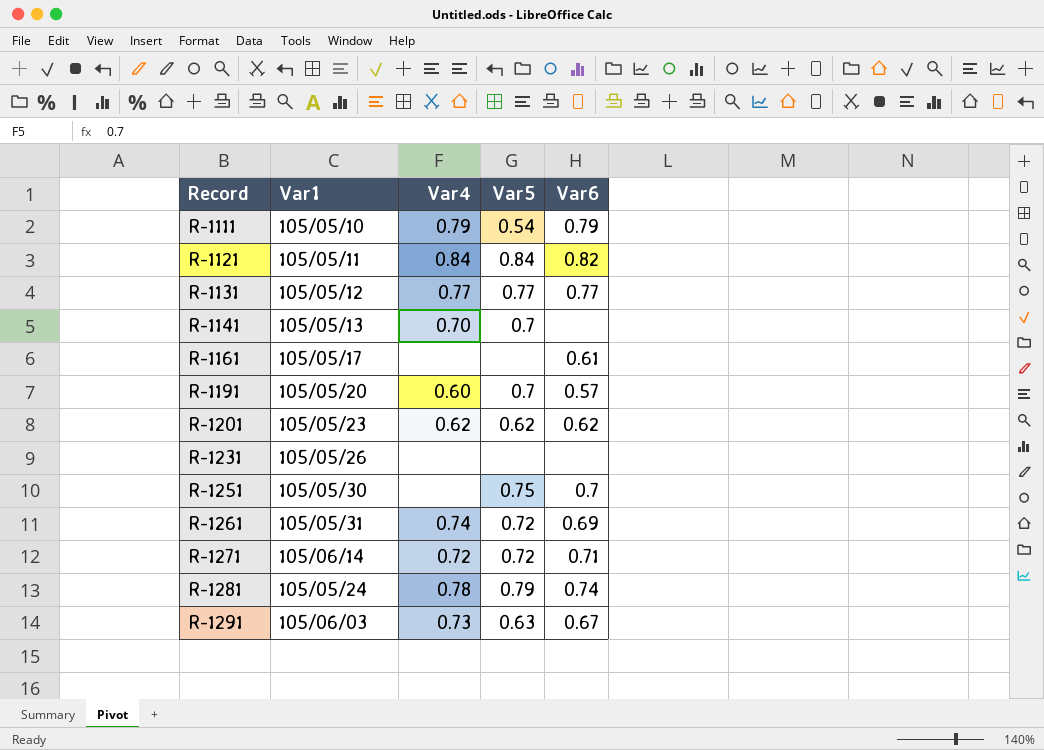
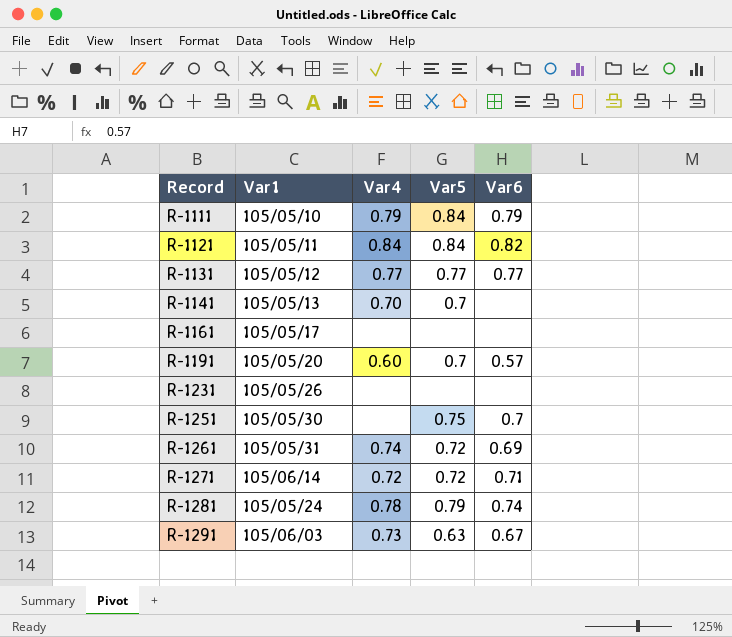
row R-1201: 105/05/23 | 0.62 | 0.62 | 0.62 -> none
R-1111 | Var5: 0.54 -> 0.84
R-1161 | Var6: 0.61 -> none

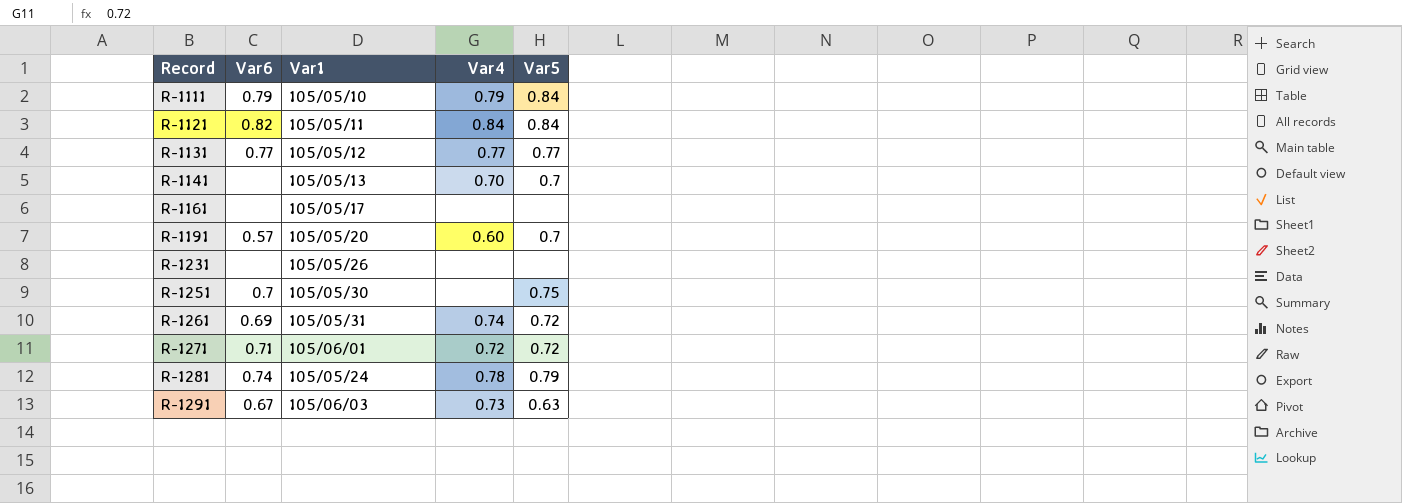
column Var6 | position: 5 -> 2
R-1271 | Var1: 105/06/14 -> 105/06/01

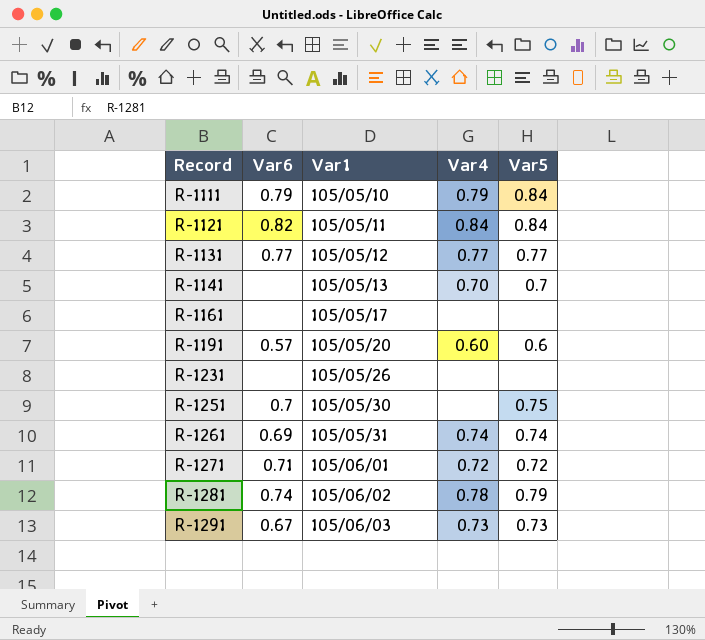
R-1191 | Var5: 0.7 -> 0.6
R-1261 | Var5: 0.72 -> 0.74
R-1281 | Var1: 105/05/24 -> 105/06/02
R-1291 | Var5: 0.63 -> 0.73

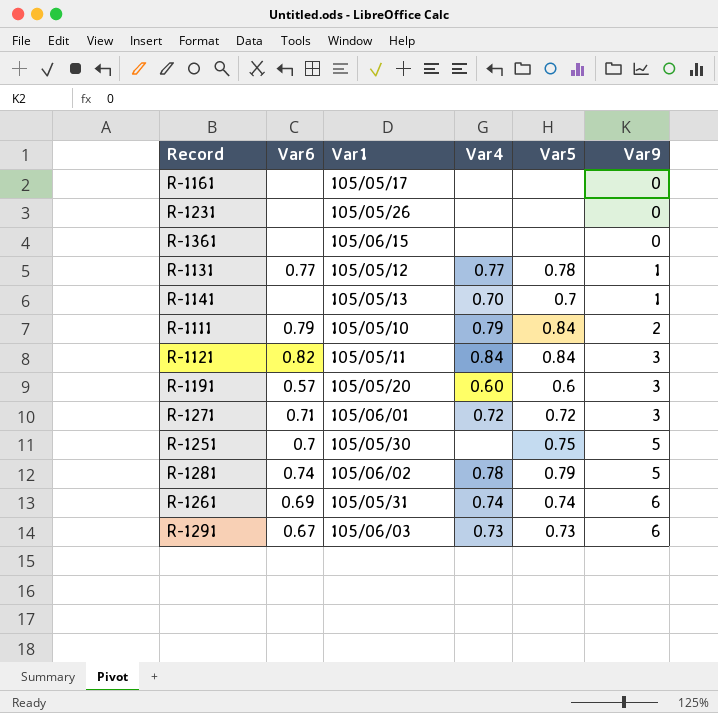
row order: Record ascending -> Var9 ascending
column Var9 | position: none -> 6
row R-1361: none -> none | 105/06/15 | none | none | 0
R-1131 | Var5: 0.77 -> 0.78

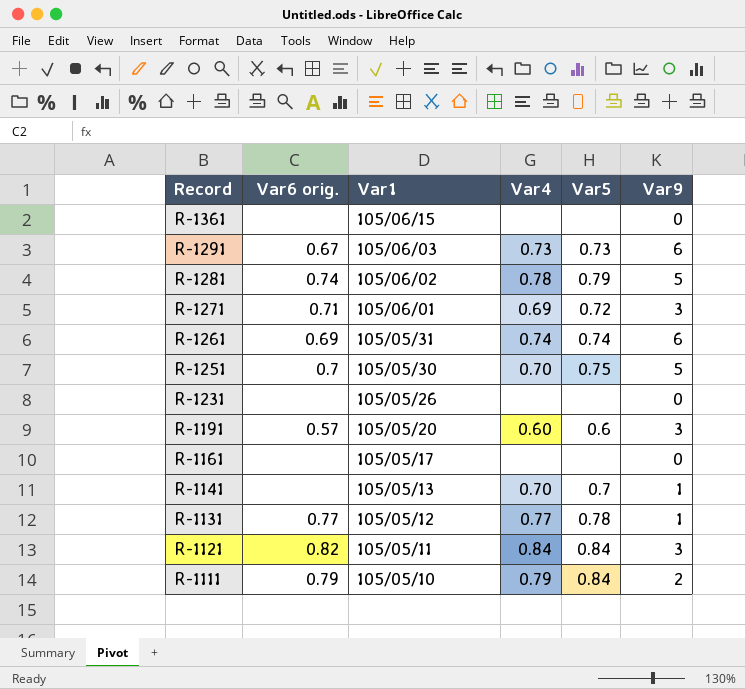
row order: Var9 ascending -> Record descending
column name: Var6 -> Var6 orig.
R-1271 | Var4: 0.72 -> 0.69
R-1251 | Var4: none -> 0.70

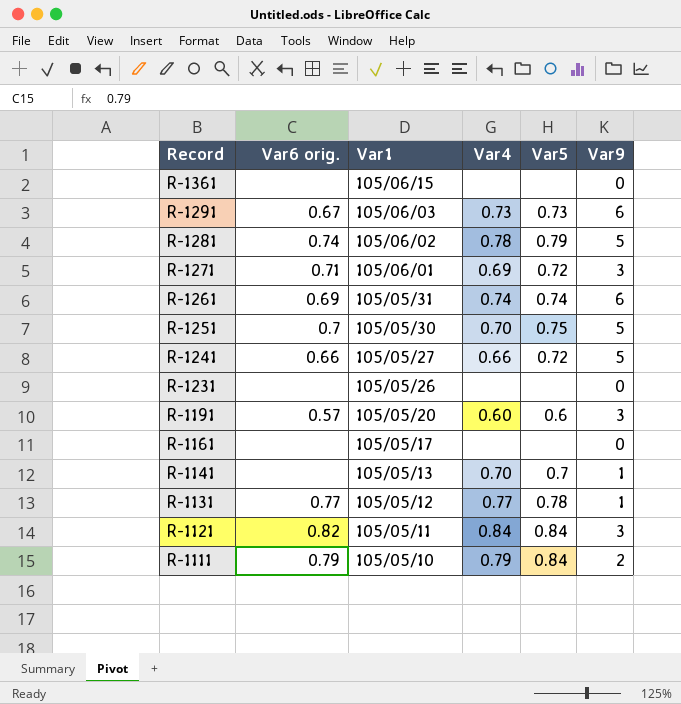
row R-1241: none -> 0.66 | 105/05/27 | 0.66 | 0.72 | 5

